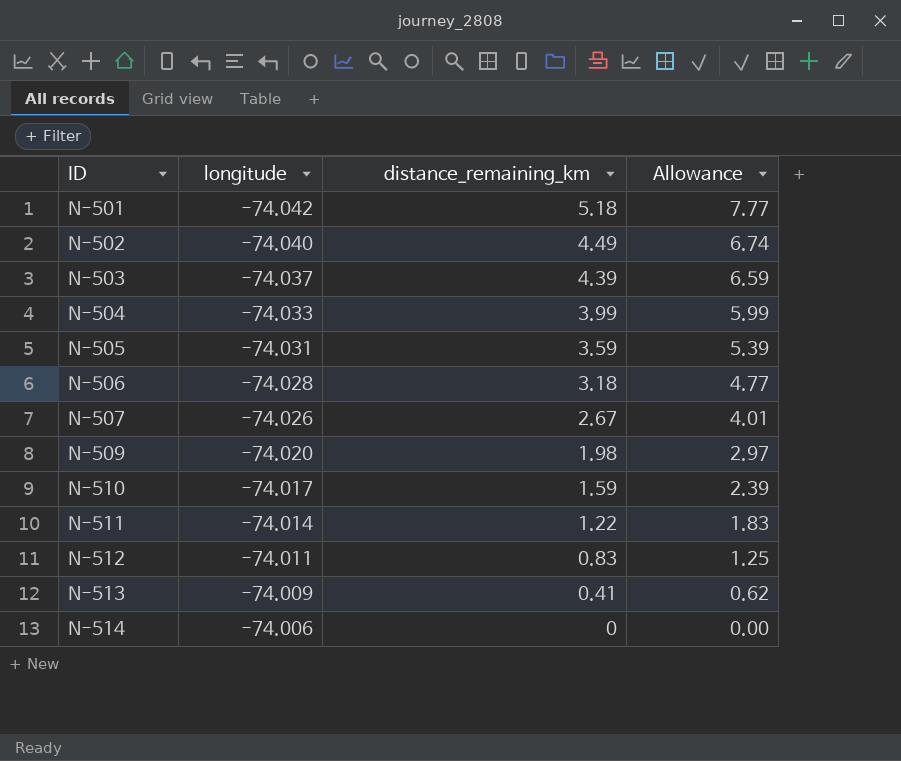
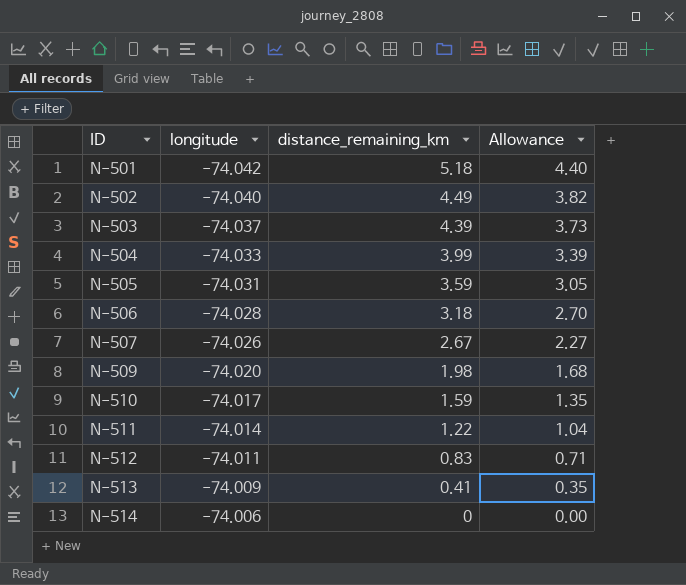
column Allowance | formula: [distance_remaining_km] * 1.5 -> [distance_remaining_km] * 0.85

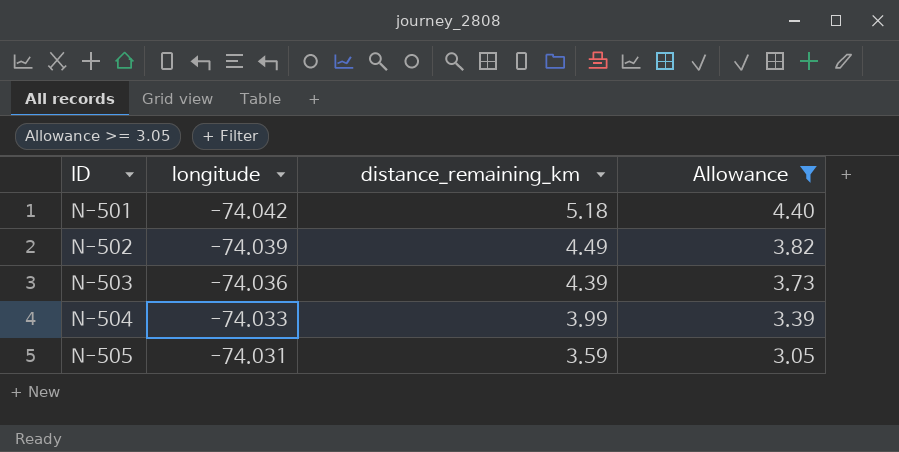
filter: none -> Allowance >= 3.05
N-502 | longitude: -74.040 -> -74.039
N-503 | longitude: -74.037 -> -74.036

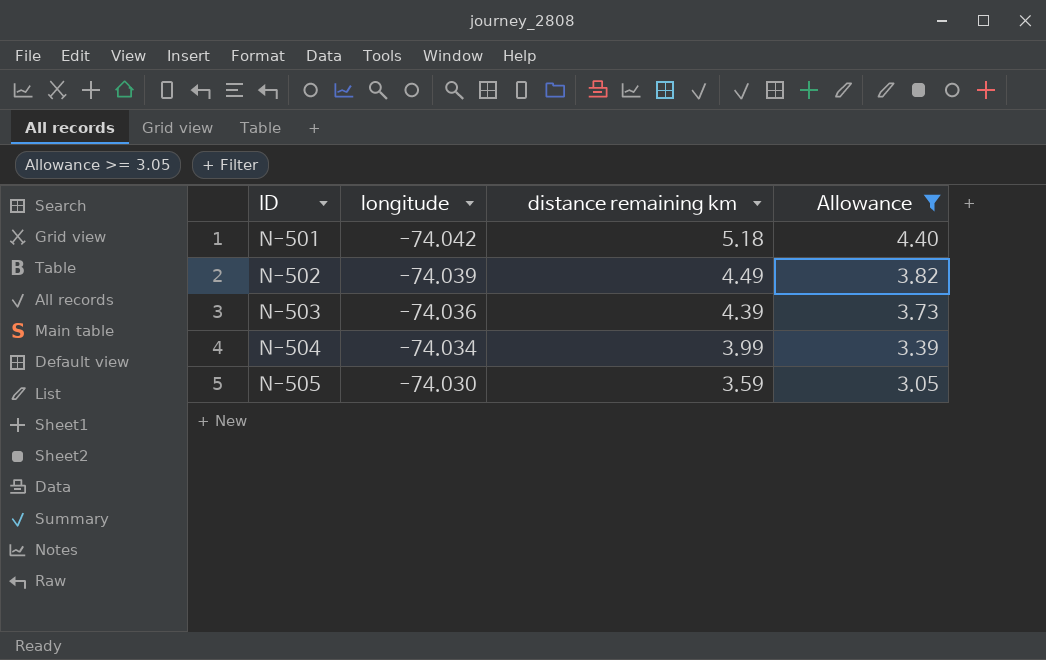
column name: distance_remaining_km -> distance remaining km
N-504 | longitude: -74.033 -> -74.034
N-505 | longitude: -74.031 -> -74.030

